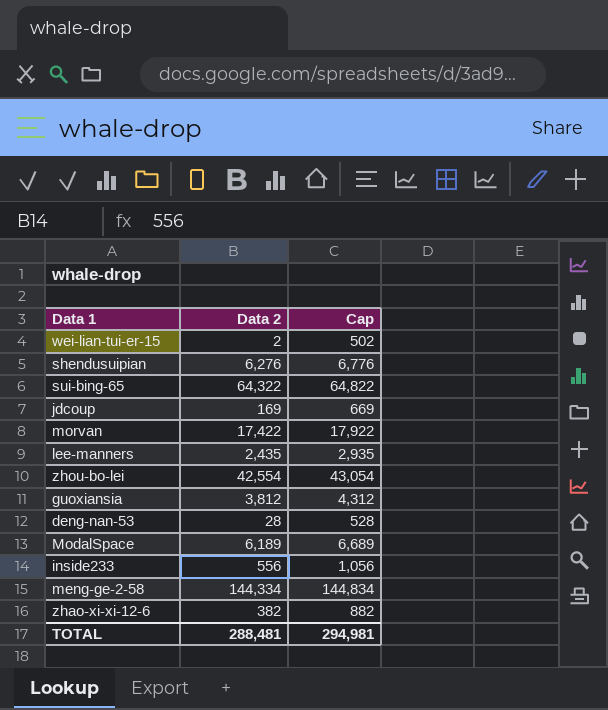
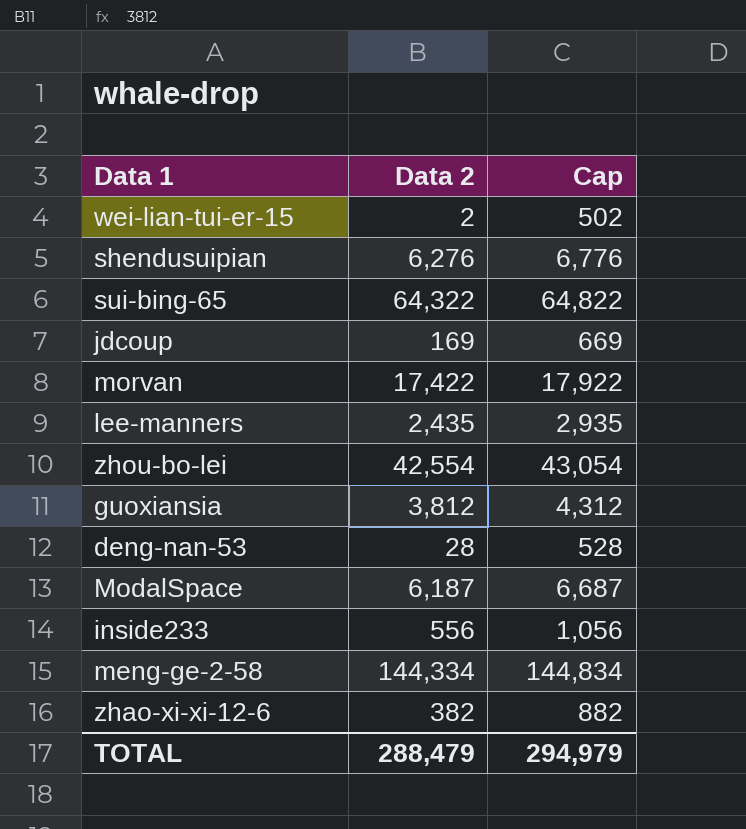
ModalSpace | Data 2: 6,189 -> 6,187
ModalSpace | Cap: 6,689 -> 6,687
TOTAL | Data 2: 288,481 -> 288,479
TOTAL | Cap: 294,981 -> 294,979

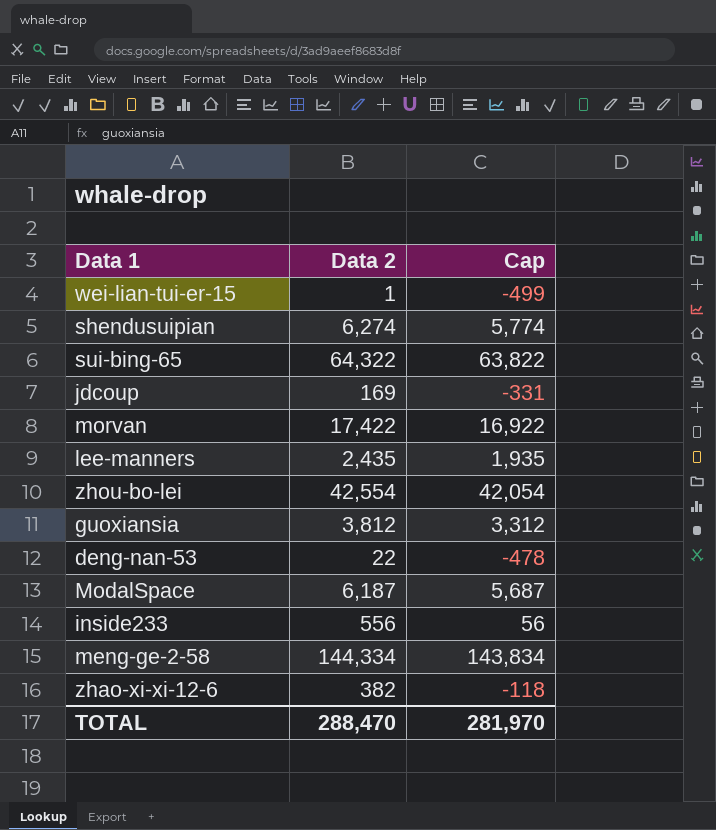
column Cap | formula: [Data 2] + 500 -> [Data 2] - 500
wei-lian-tui-er-15 | Data 2: 2 -> 1
shendusuipian | Data 2: 6,276 -> 6,274
deng-nan-53 | Data 2: 28 -> 22
TOTAL | Data 2: 288,479 -> 288,470
TOTAL | Cap: 294,979 -> 281,970

